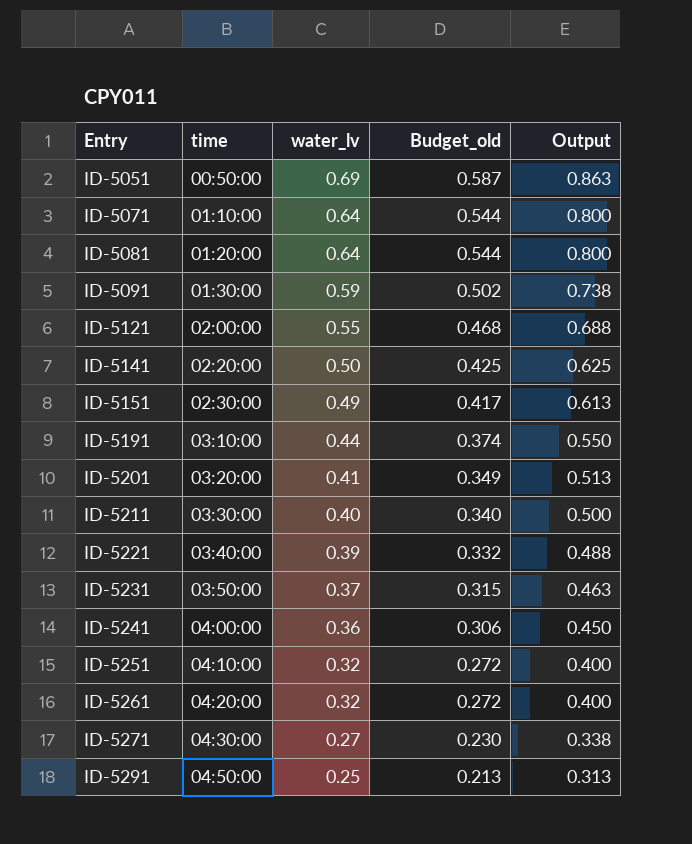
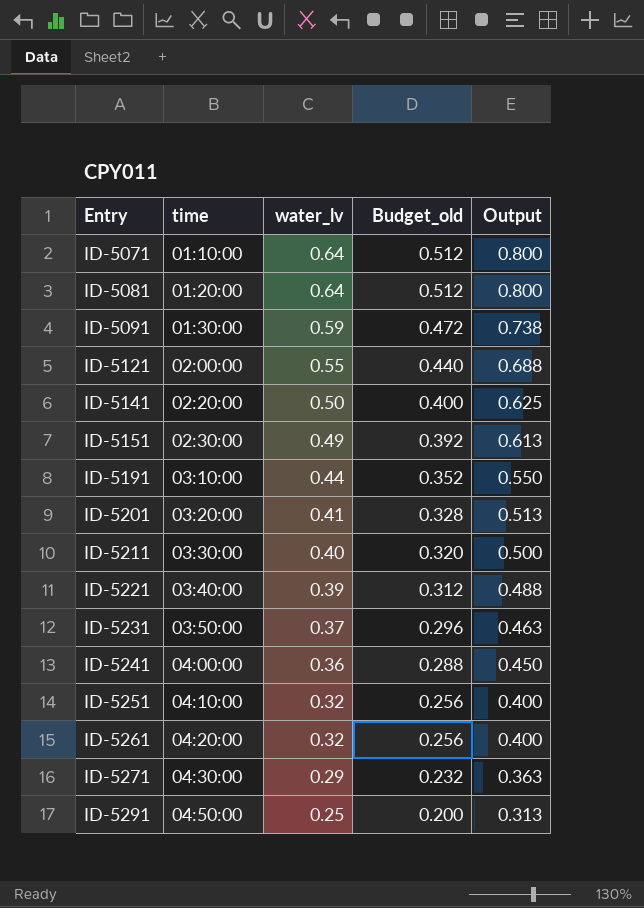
column Budget_old | formula: [water_lv] * 0.85 -> [water_lv] * 0.8
row ID-5051: 00:50:00 | 0.69 | 0.587 | 0.863 -> none
ID-5271 | water_lv: 0.27 -> 0.29
ID-5271 | Output: 0.338 -> 0.363

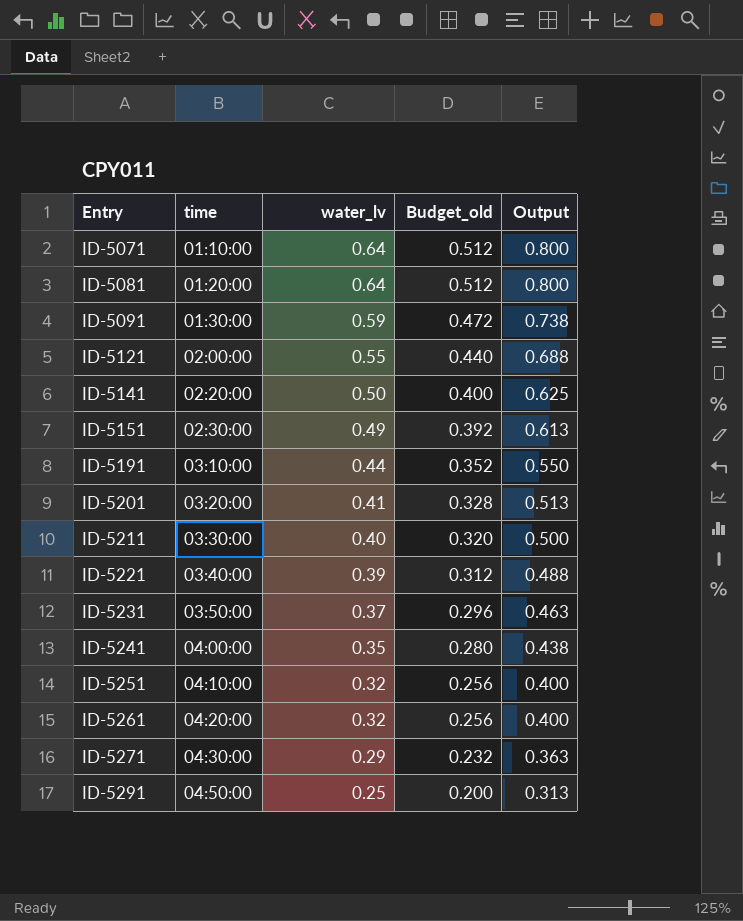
ID-5241 | water_lv: 0.36 -> 0.35
ID-5241 | Budget_old: 0.288 -> 0.280
ID-5241 | Output: 0.450 -> 0.438

